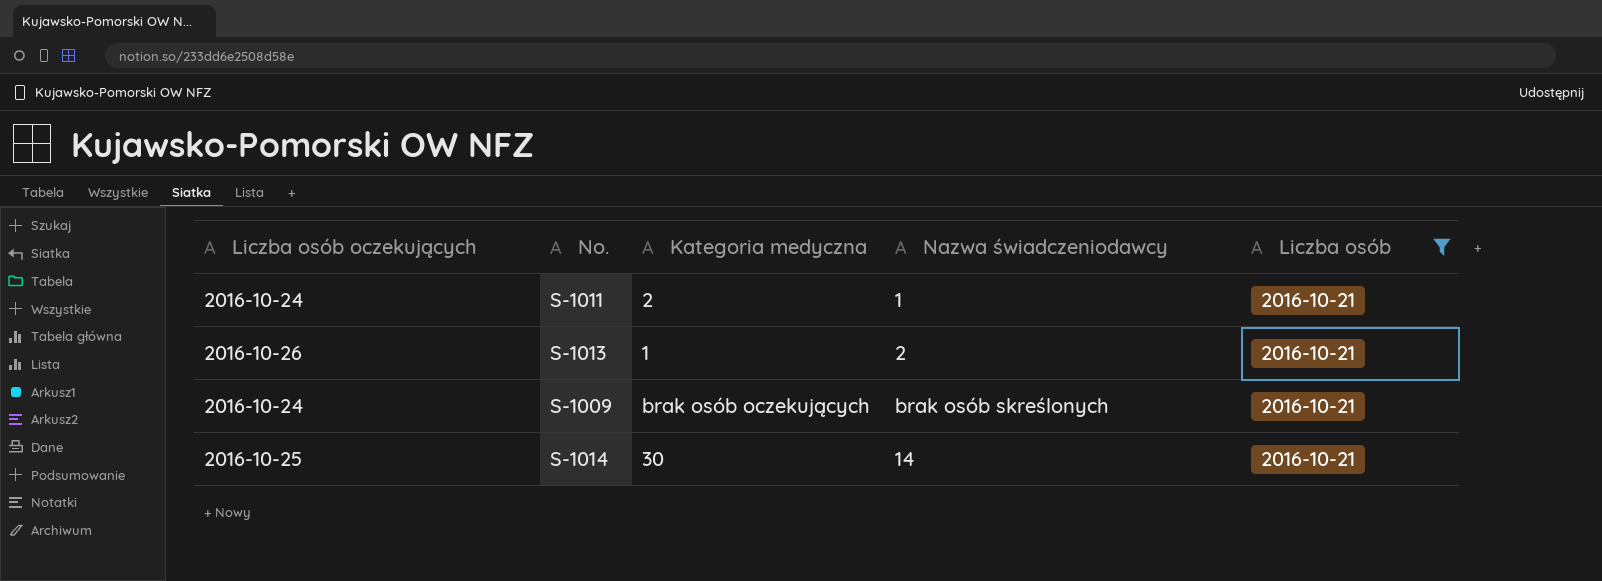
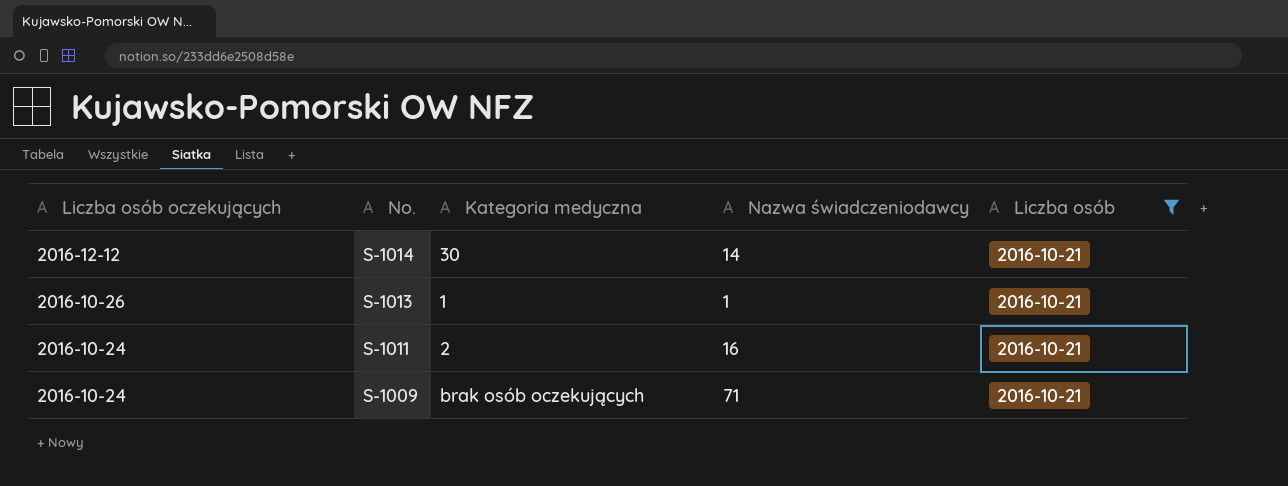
row order: none -> Liczba osób oczekujących descending
S-1014 | Liczba osób oczekujących: 2016-10-25 -> 2016-12-12
S-1013 | Nazwa świadczeniodawcy: 2 -> 1
S-1011 | Nazwa świadczeniodawcy: 1 -> 16
S-1009 | Nazwa świadczeniodawcy: brak osób skreślonych -> 71

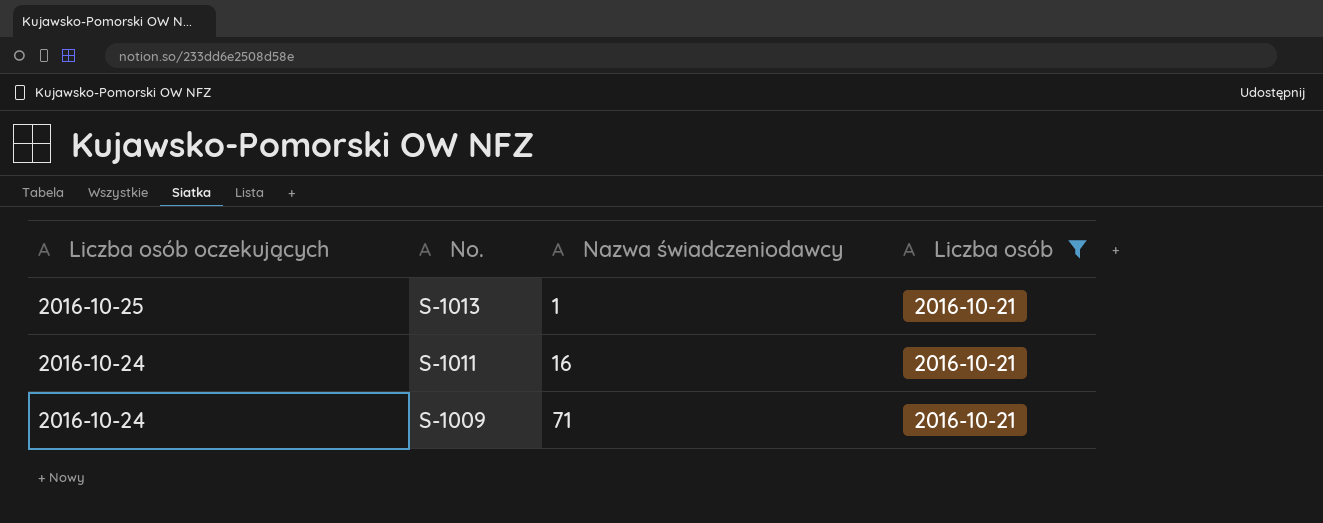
column Kategoria medyczna | position: 3 -> none
row S-1014: 2016-12-12 | 30 | 14 | 2016-10-21 -> none
S-1013 | Liczba osób oczekujących: 2016-10-26 -> 2016-10-25

